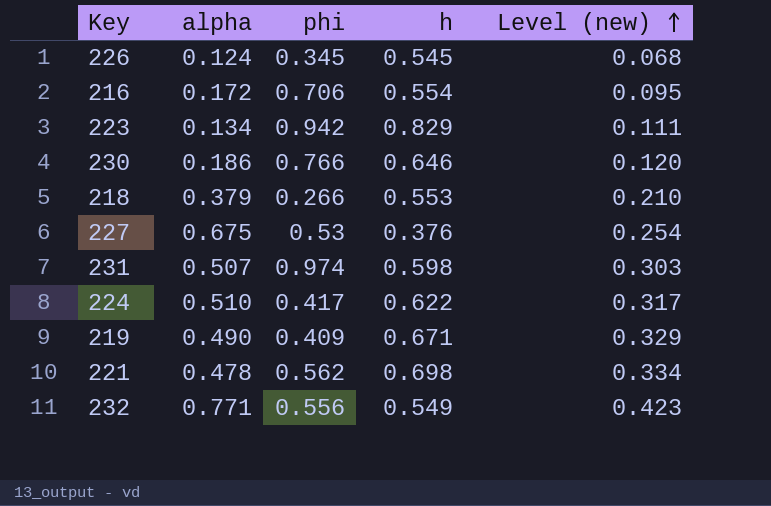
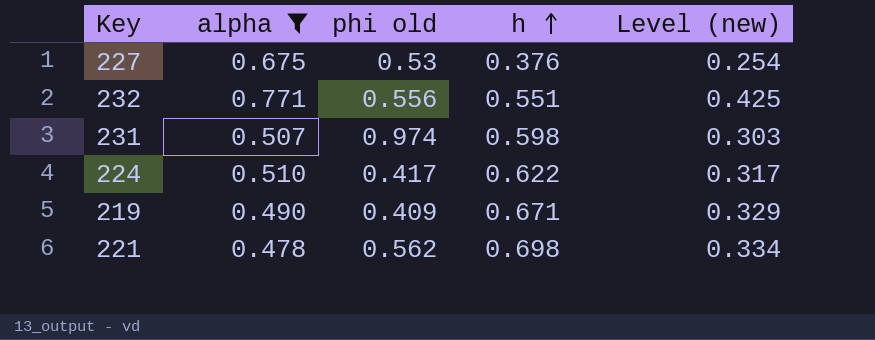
filter: none -> alpha >= 0.478
row order: Level (new) ascending -> h ascending
column name: phi -> phi old
232 | h: 0.549 -> 0.551
232 | Level (new): 0.423 -> 0.425

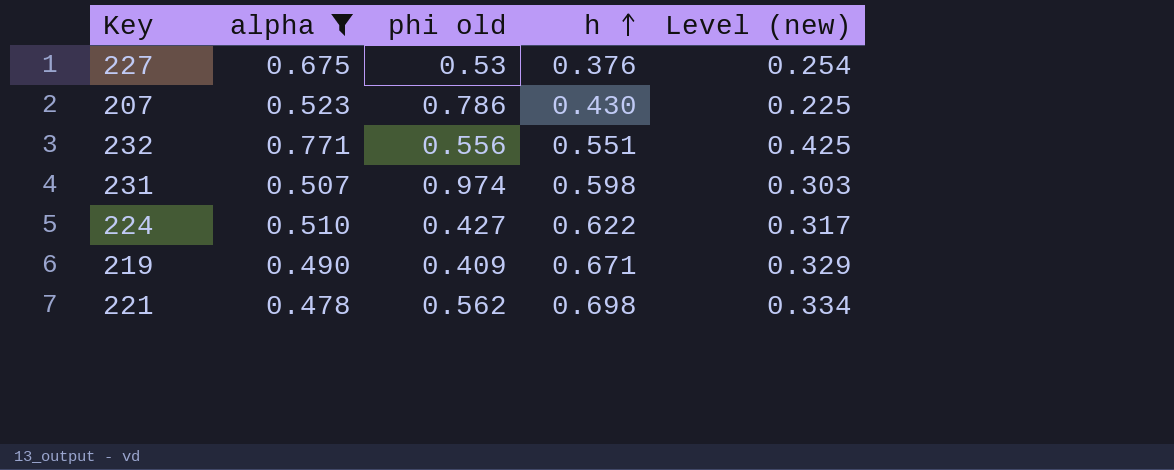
row 207: none -> 0.523 | 0.786 | 0.430 | 0.225
224 | phi old: 0.417 -> 0.427

